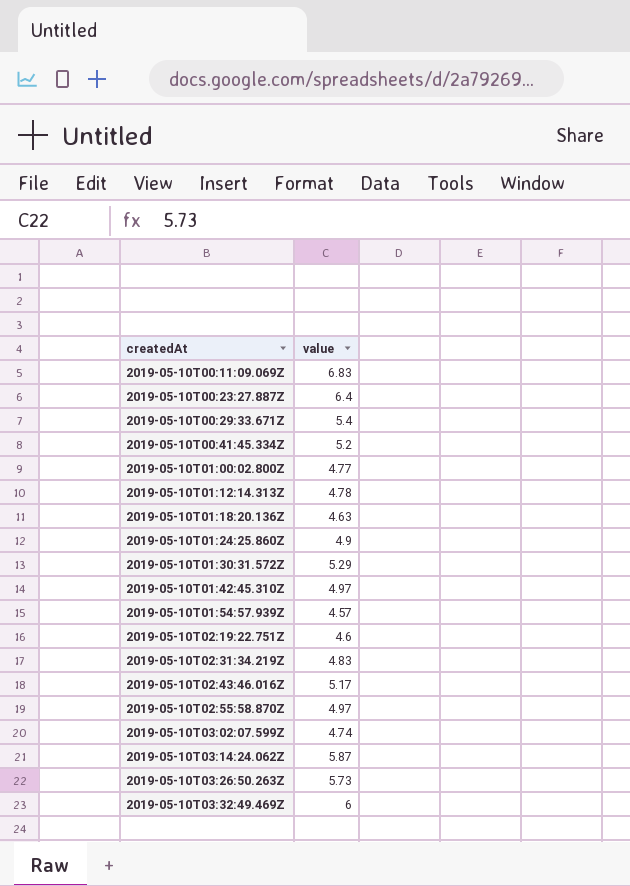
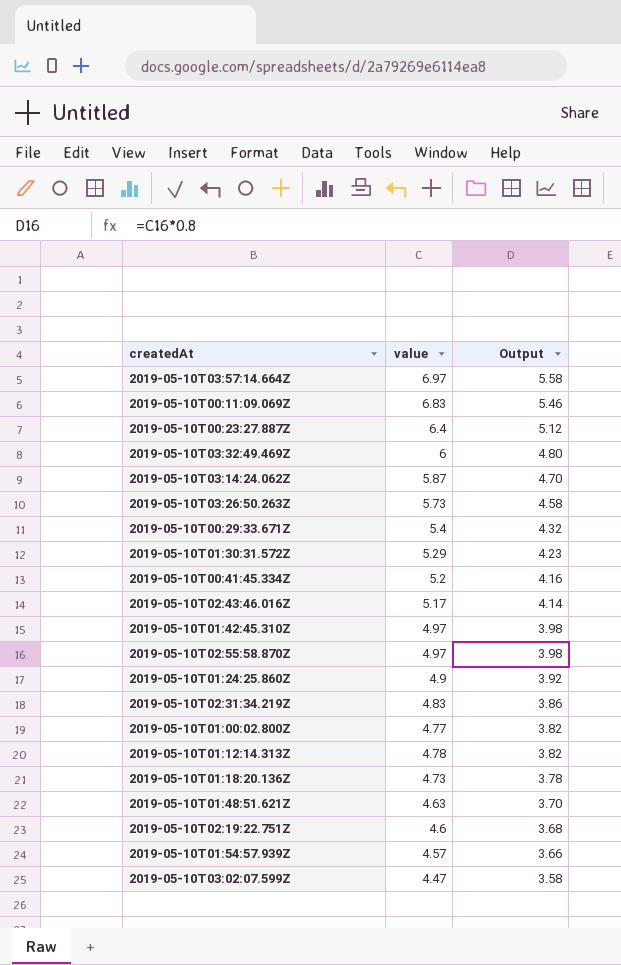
row order: createdAt ascending -> Output descending
column Output | formula: none -> [value] * 0.8
row 2019-05-10T03:57:14.664Z: none -> 6.97 | 5.58
2019-05-10T01:18:20.136Z | value: 4.63 -> 4.73
row 2019-05-10T01:48:51.621Z: none -> 4.63 | 3.70
2019-05-10T03:02:07.599Z | value: 4.74 -> 4.47

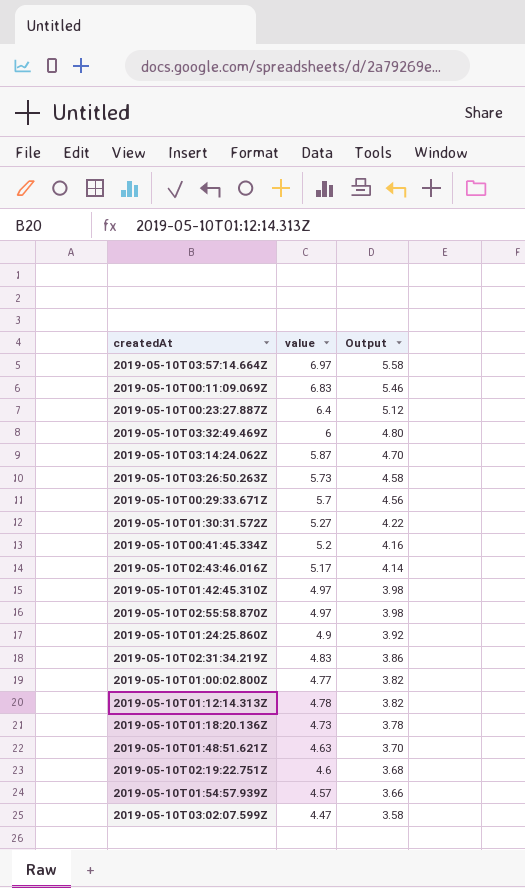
2019-05-10T00:29:33.671Z | value: 5.4 -> 5.7
2019-05-10T00:29:33.671Z | Output: 4.32 -> 4.56
2019-05-10T01:30:31.572Z | value: 5.29 -> 5.27
2019-05-10T01:30:31.572Z | Output: 4.23 -> 4.22

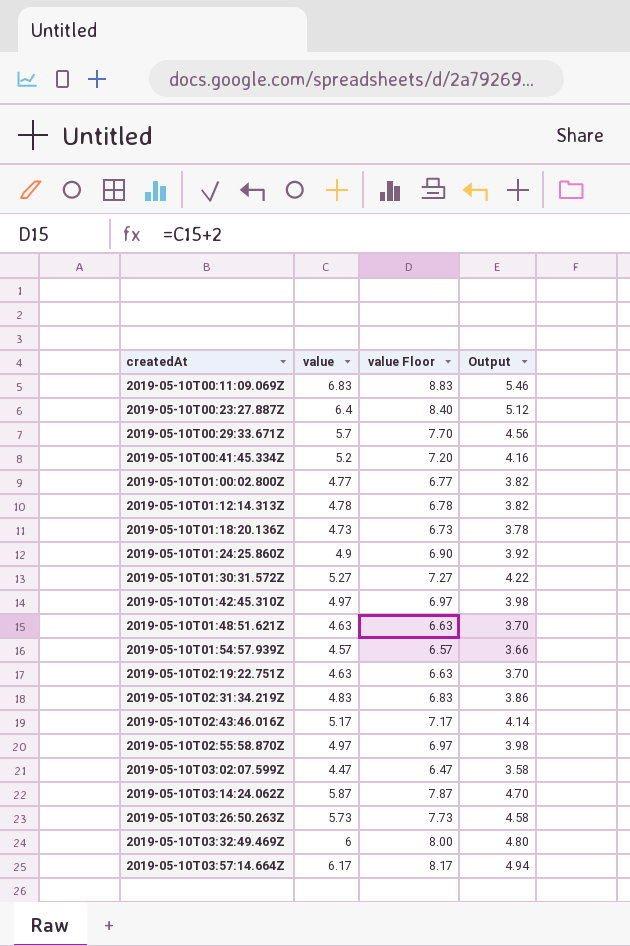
row order: Output descending -> createdAt ascending
column value Floor | formula: none -> [value] + 2
2019-05-10T02:19:22.751Z | value: 4.6 -> 4.63
2019-05-10T02:19:22.751Z | Output: 3.68 -> 3.70
2019-05-10T03:57:14.664Z | value: 6.97 -> 6.17
2019-05-10T03:57:14.664Z | Output: 5.58 -> 4.94

